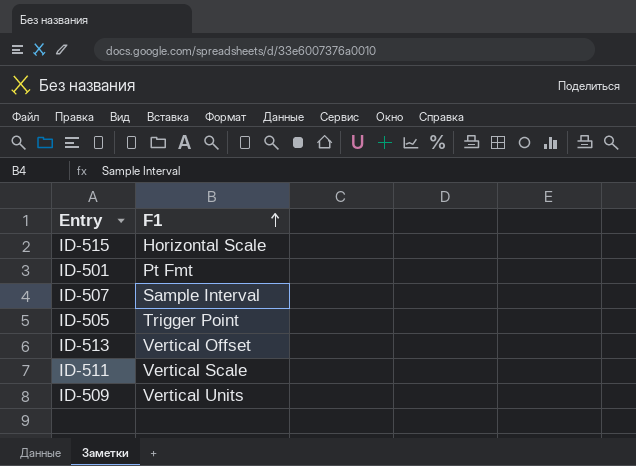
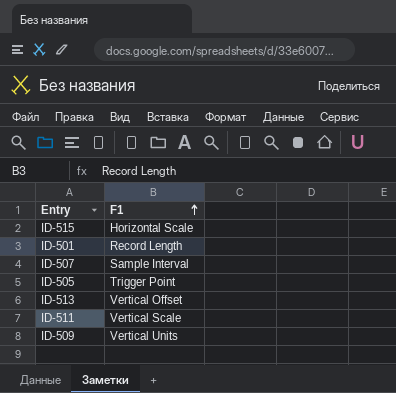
ID-501 | F1: Pt Fmt -> Record Length

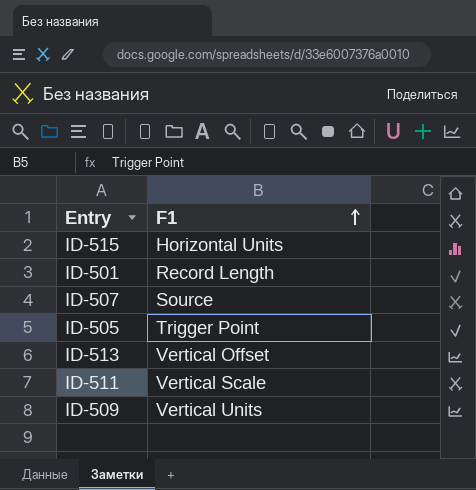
ID-515 | F1: Horizontal Scale -> Horizontal Units
ID-507 | F1: Sample Interval -> Source

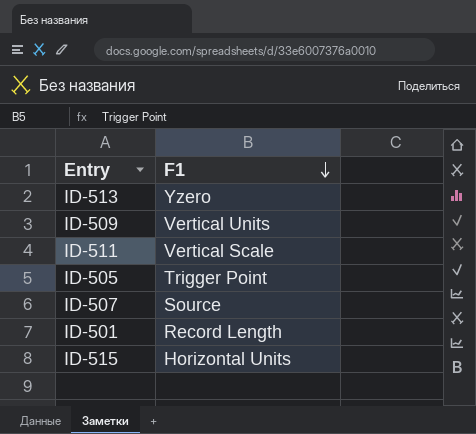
row order: F1 ascending -> F1 descending
ID-513 | F1: Vertical Offset -> Yzero

